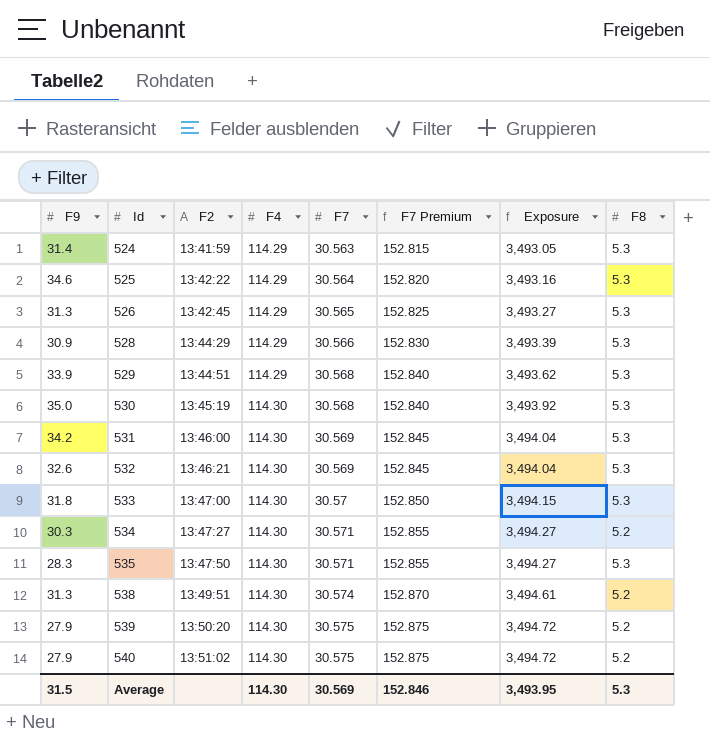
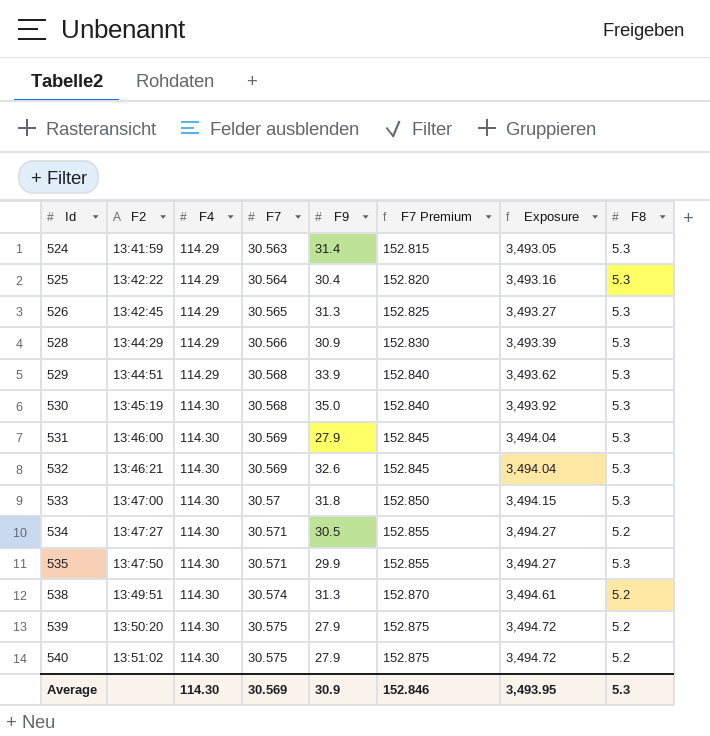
column F9 | position: 1 -> 5
525 | F9: 34.6 -> 30.4
531 | F9: 34.2 -> 27.9
534 | F9: 30.3 -> 30.5
535 | F9: 28.3 -> 29.9
Average | F9: 31.5 -> 30.9

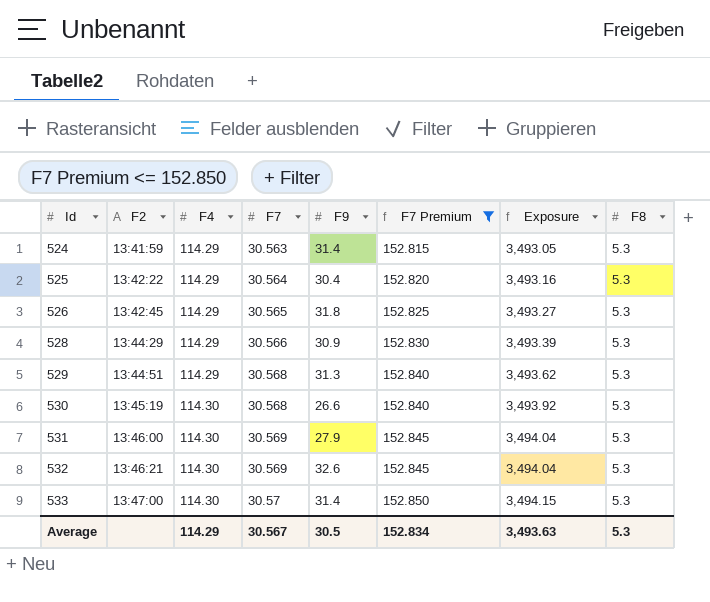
filter: none -> F7 Premium <= 152.850
526 | F9: 31.3 -> 31.8
529 | F9: 33.9 -> 31.3
530 | F9: 35.0 -> 26.6
533 | F9: 31.8 -> 31.4
Average | F4: 114.30 -> 114.29
Average | F7: 30.569 -> 30.567
Average | F9: 30.9 -> 30.5
Average | F7 Premium: 152.846 -> 152.834
Average | Exposure: 3,493.95 -> 3,493.63

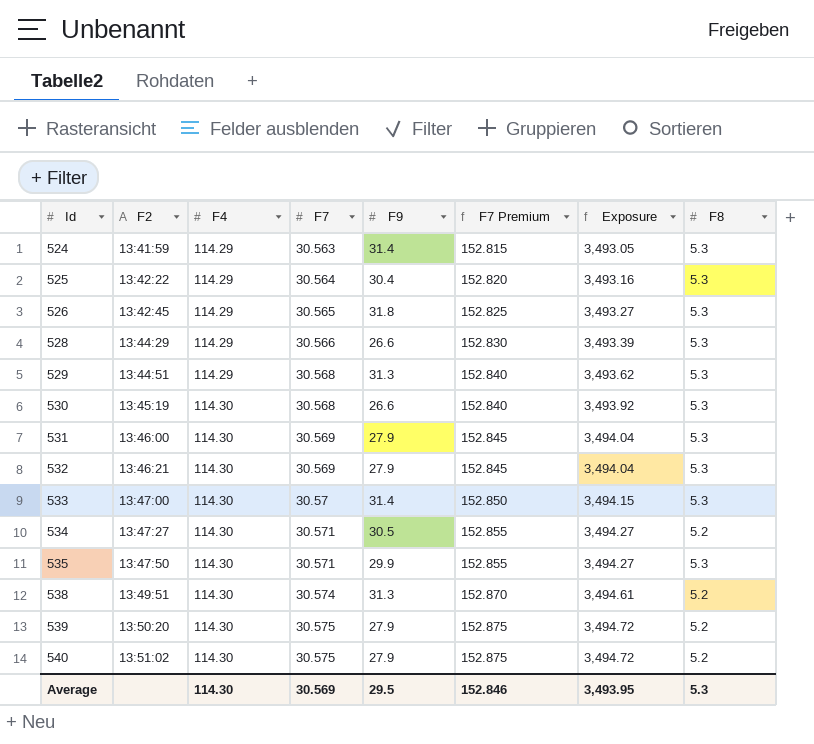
filter: F7 Premium <= 152.850 -> none
528 | F9: 30.9 -> 26.6
532 | F9: 32.6 -> 27.9
Average | F4: 114.29 -> 114.30
Average | F7: 30.567 -> 30.569
Average | F9: 30.5 -> 29.5
Average | F7 Premium: 152.834 -> 152.846
Average | Exposure: 3,493.63 -> 3,493.95

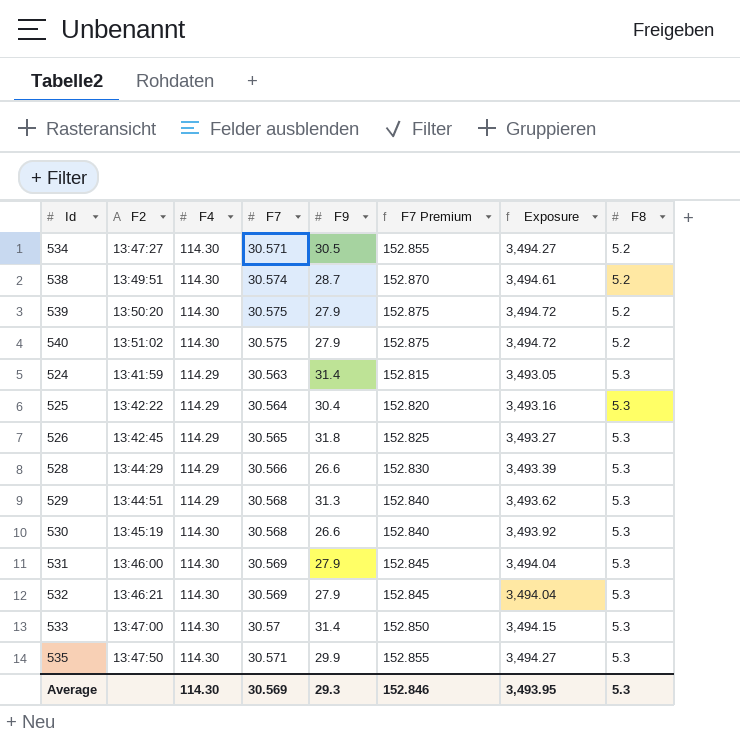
row order: Id ascending -> F8 ascending
538 | F9: 31.3 -> 28.7
Average | F9: 29.5 -> 29.3

